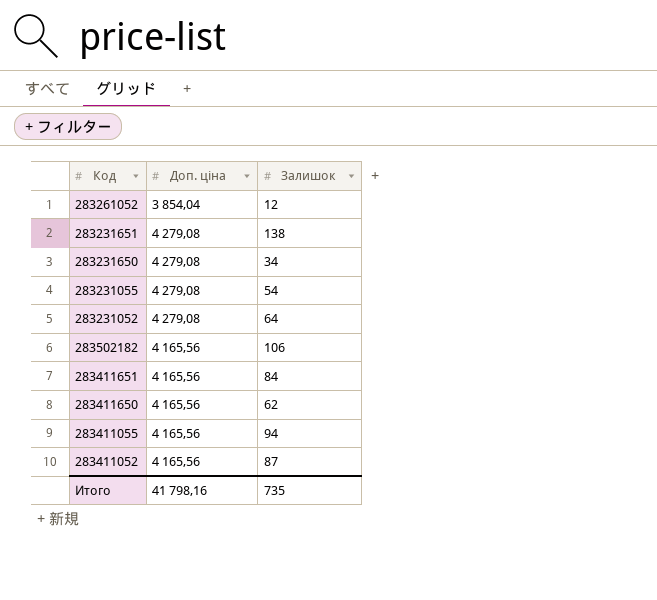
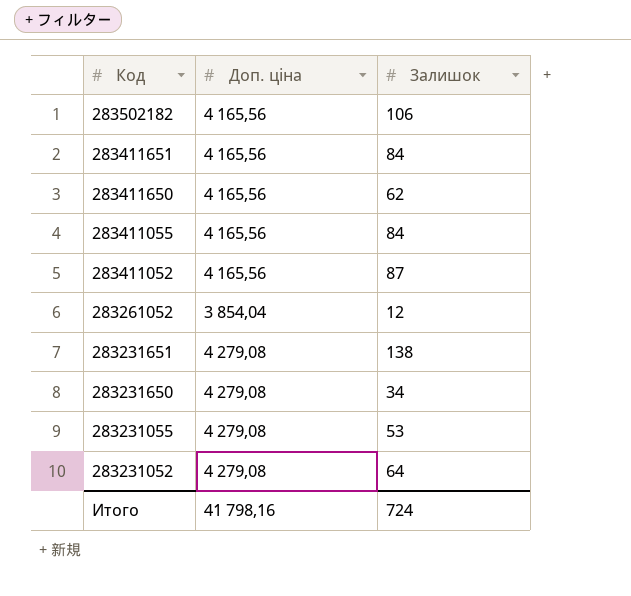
row order: none -> Код descending
283411055 | Залишок: 94 -> 84
283231055 | Залишок: 54 -> 53
Итого | Залишок: 735 -> 724

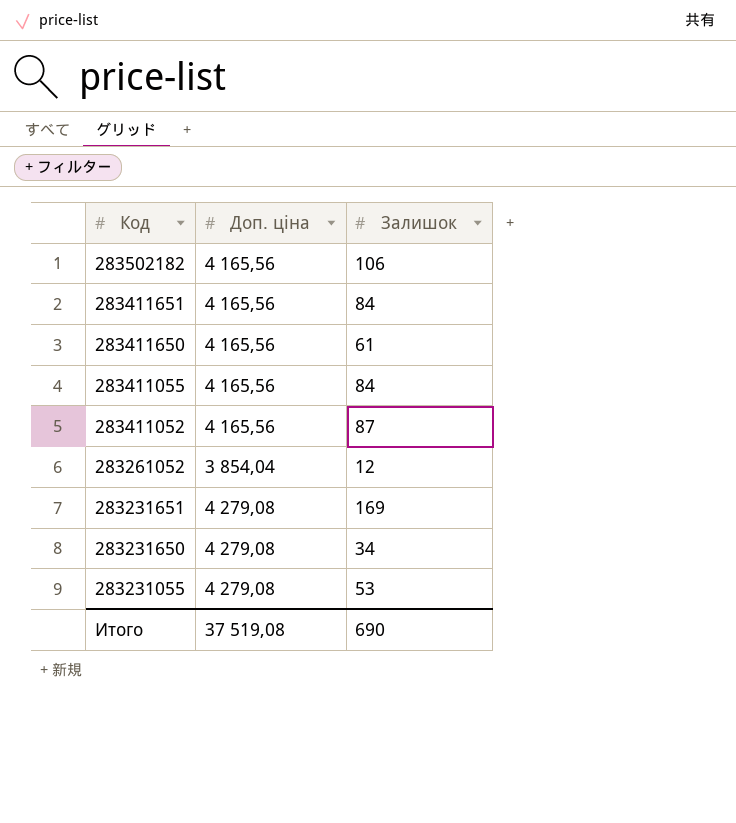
row 283231052: 4 279,08 | 64 -> none
283411650 | Залишок: 62 -> 61
283231651 | Залишок: 138 -> 169
Итого | Доп. ціна: 41 798,16 -> 37 519,08
Итого | Залишок: 724 -> 690

